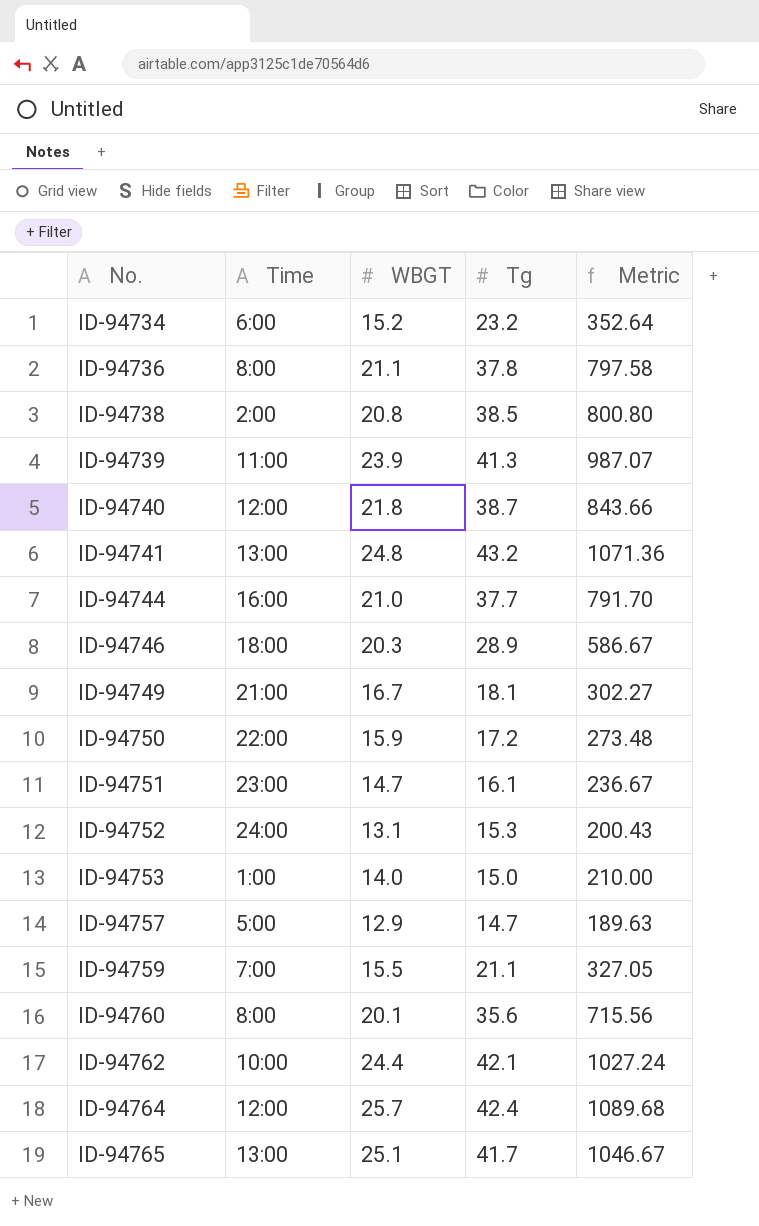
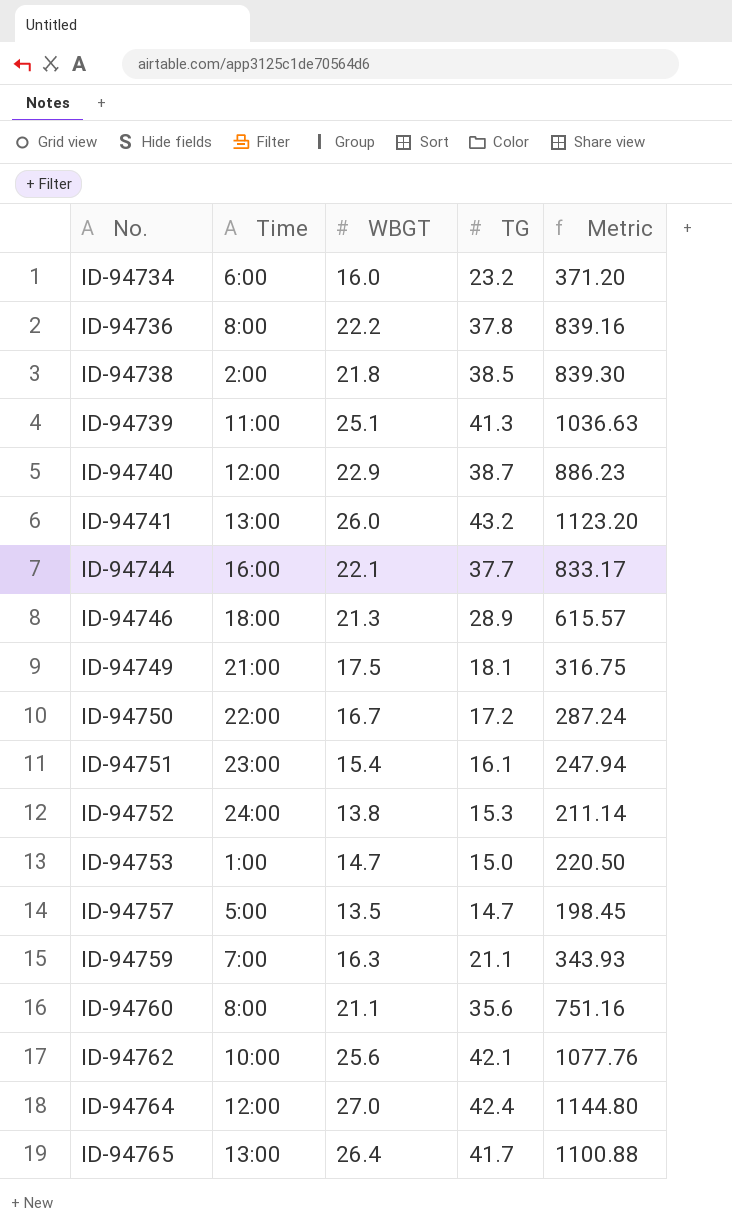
column name: Tg -> TG
ID-94734 | WBGT: 15.2 -> 16.0
ID-94734 | Metric: 352.64 -> 371.20
ID-94736 | WBGT: 21.1 -> 22.2
ID-94736 | Metric: 797.58 -> 839.16
ID-94738 | WBGT: 20.8 -> 21.8
ID-94738 | Metric: 800.80 -> 839.30
ID-94739 | WBGT: 23.9 -> 25.1
ID-94739 | Metric: 987.07 -> 1036.63
ID-94740 | WBGT: 21.8 -> 22.9
ID-94740 | Metric: 843.66 -> 886.23
ID-94741 | WBGT: 24.8 -> 26.0
ID-94741 | Metric: 1071.36 -> 1123.20
ID-94744 | WBGT: 21.0 -> 22.1
ID-94744 | Metric: 791.70 -> 833.17
ID-94746 | WBGT: 20.3 -> 21.3
ID-94746 | Metric: 586.67 -> 615.57
ID-94749 | WBGT: 16.7 -> 17.5
ID-94749 | Metric: 302.27 -> 316.75
ID-94750 | WBGT: 15.9 -> 16.7
ID-94750 | Metric: 273.48 -> 287.24
ID-94751 | WBGT: 14.7 -> 15.4
ID-94751 | Metric: 236.67 -> 247.94
ID-94752 | WBGT: 13.1 -> 13.8
ID-94752 | Metric: 200.43 -> 211.14
ID-94753 | WBGT: 14.0 -> 14.7
ID-94753 | Metric: 210.00 -> 220.50
ID-94757 | WBGT: 12.9 -> 13.5
ID-94757 | Metric: 189.63 -> 198.45
ID-94759 | WBGT: 15.5 -> 16.3
ID-94759 | Metric: 327.05 -> 343.93
ID-94760 | WBGT: 20.1 -> 21.1
ID-94760 | Metric: 715.56 -> 751.16
ID-94762 | WBGT: 24.4 -> 25.6
ID-94762 | Metric: 1027.24 -> 1077.76
ID-94764 | WBGT: 25.7 -> 27.0
ID-94764 | Metric: 1089.68 -> 1144.80
ID-94765 | WBGT: 25.1 -> 26.4
ID-94765 | Metric: 1046.67 -> 1100.88

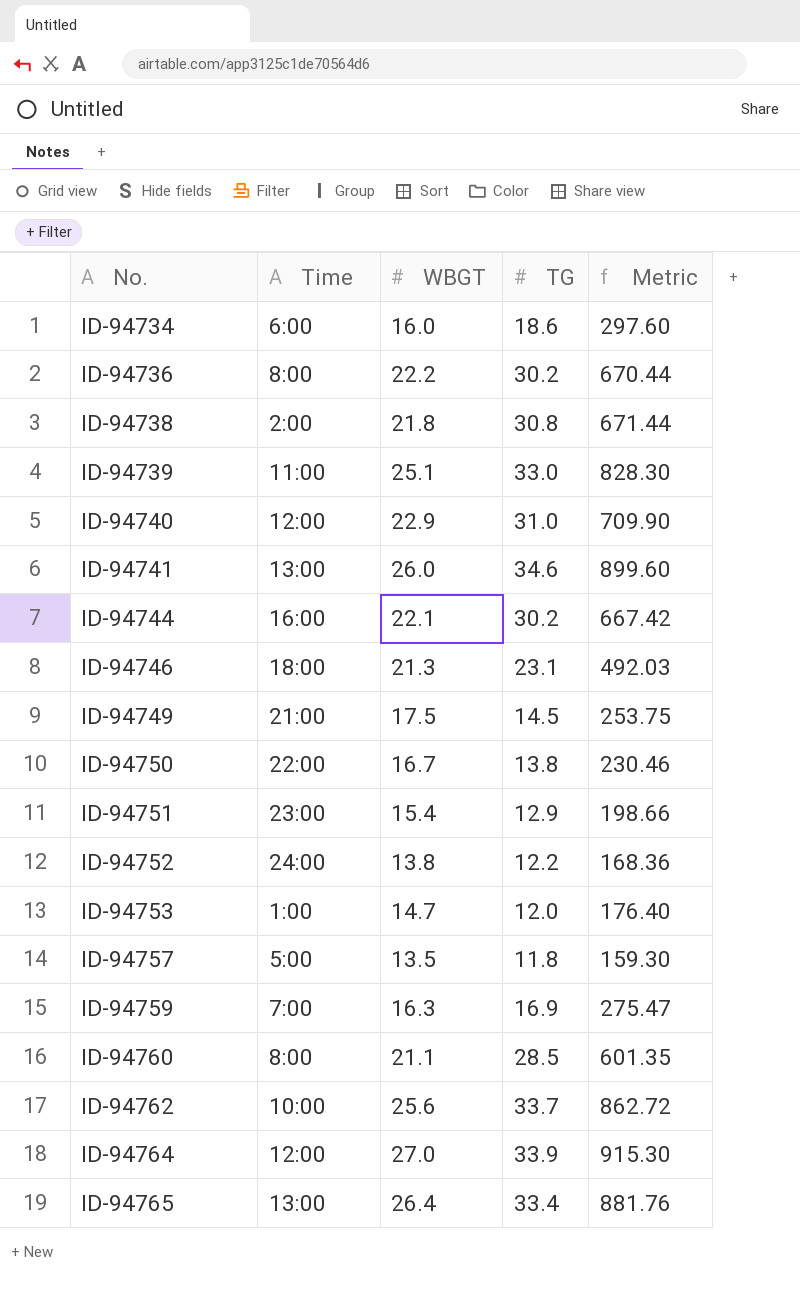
ID-94734 | TG: 23.2 -> 18.6
ID-94734 | Metric: 371.20 -> 297.60
ID-94736 | TG: 37.8 -> 30.2
ID-94736 | Metric: 839.16 -> 670.44
ID-94738 | TG: 38.5 -> 30.8
ID-94738 | Metric: 839.30 -> 671.44
ID-94739 | TG: 41.3 -> 33.0
ID-94739 | Metric: 1036.63 -> 828.30
ID-94740 | TG: 38.7 -> 31.0
ID-94740 | Metric: 886.23 -> 709.90
ID-94741 | TG: 43.2 -> 34.6
ID-94741 | Metric: 1123.20 -> 899.60
ID-94744 | TG: 37.7 -> 30.2
ID-94744 | Metric: 833.17 -> 667.42
ID-94746 | TG: 28.9 -> 23.1
ID-94746 | Metric: 615.57 -> 492.03
ID-94749 | TG: 18.1 -> 14.5
ID-94749 | Metric: 316.75 -> 253.75
ID-94750 | TG: 17.2 -> 13.8
ID-94750 | Metric: 287.24 -> 230.46
ID-94751 | TG: 16.1 -> 12.9
ID-94751 | Metric: 247.94 -> 198.66
ID-94752 | TG: 15.3 -> 12.2
ID-94752 | Metric: 211.14 -> 168.36
ID-94753 | TG: 15.0 -> 12.0
ID-94753 | Metric: 220.50 -> 176.40
ID-94757 | TG: 14.7 -> 11.8
ID-94757 | Metric: 198.45 -> 159.30
ID-94759 | TG: 21.1 -> 16.9
ID-94759 | Metric: 343.93 -> 275.47
ID-94760 | TG: 35.6 -> 28.5
ID-94760 | Metric: 751.16 -> 601.35
ID-94762 | TG: 42.1 -> 33.7
ID-94762 | Metric: 1077.76 -> 862.72
ID-94764 | TG: 42.4 -> 33.9
ID-94764 | Metric: 1144.80 -> 915.30
ID-94765 | TG: 41.7 -> 33.4
ID-94765 | Metric: 1100.88 -> 881.76

